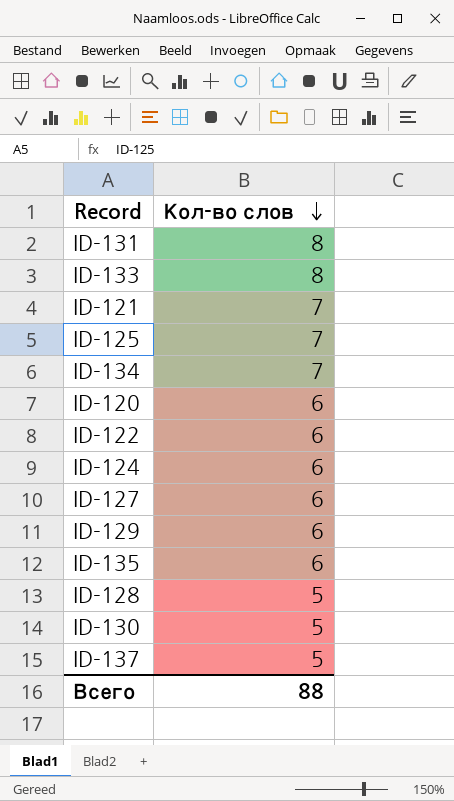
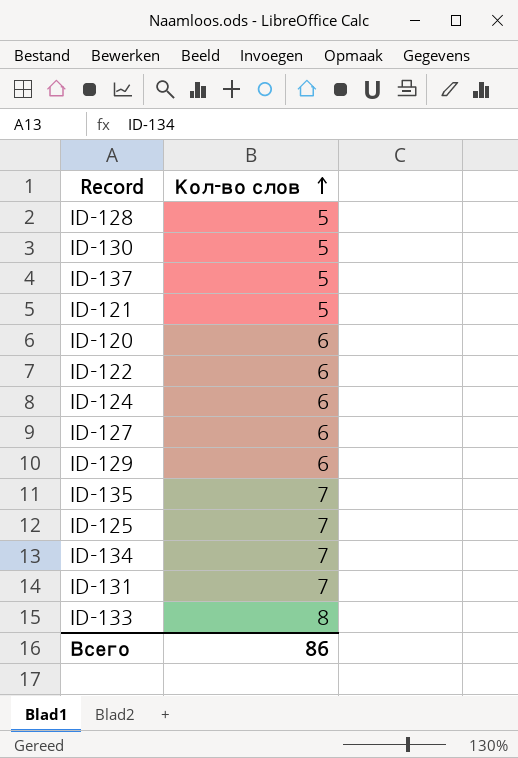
row order: Кол-во слов descending -> Кол-во слов ascending
ID-121 | Кол-во слов: 7 -> 5
ID-135 | Кол-во слов: 6 -> 7
ID-131 | Кол-во слов: 8 -> 7
Всего | Кол-во слов: 88 -> 86

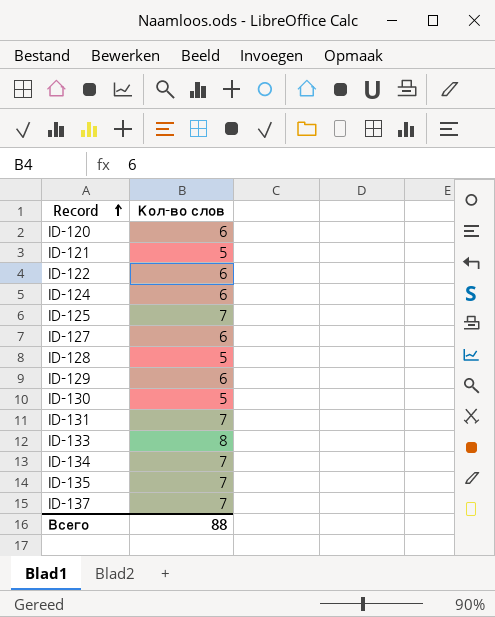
row order: Кол-во слов ascending -> Record ascending
ID-137 | Кол-во слов: 5 -> 7
Всего | Кол-во слов: 86 -> 88

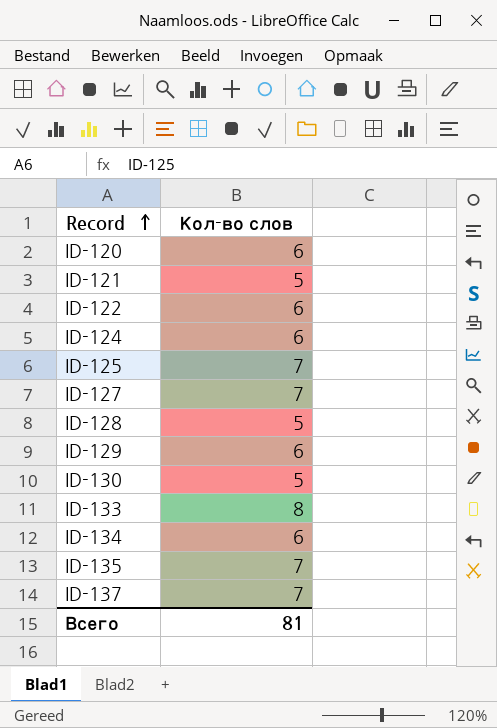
row ID-131: 7 -> none
ID-127 | Кол-во слов: 6 -> 7
ID-134 | Кол-во слов: 7 -> 6
Всего | Кол-во слов: 88 -> 81

